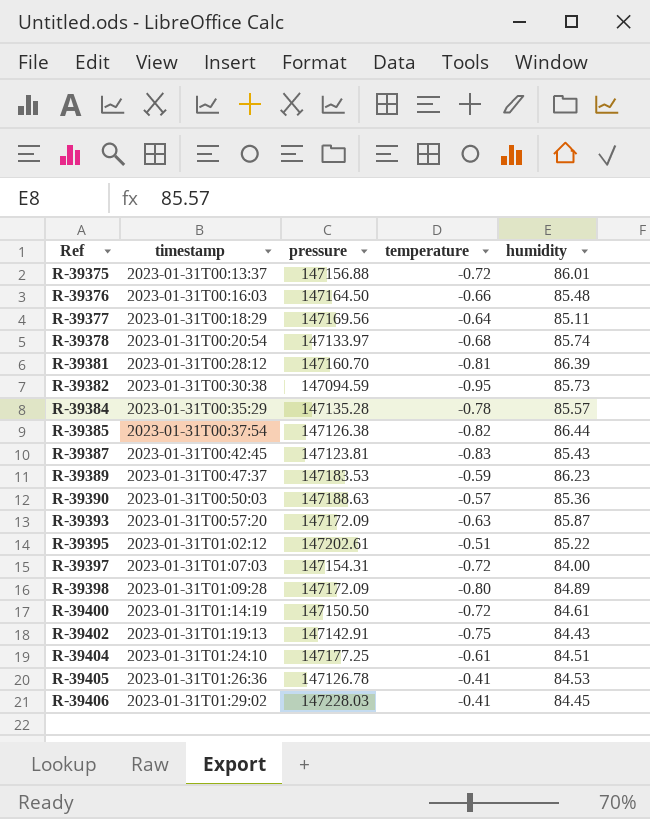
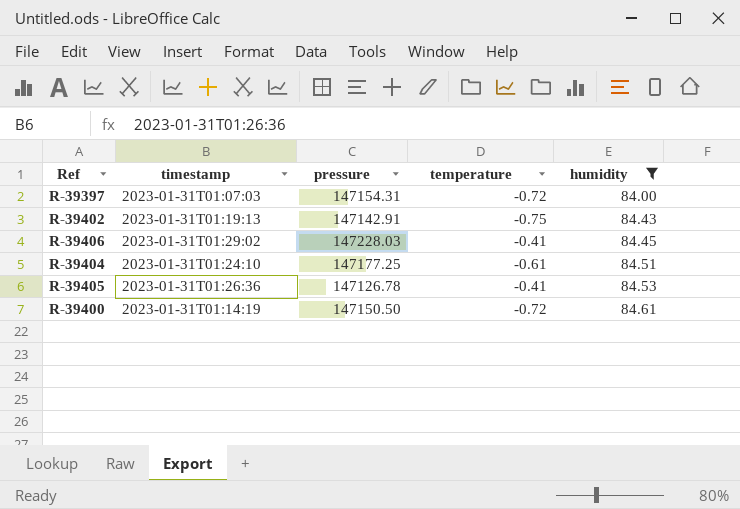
filter: none -> humidity <= 84.61
row order: Ref ascending -> humidity ascending

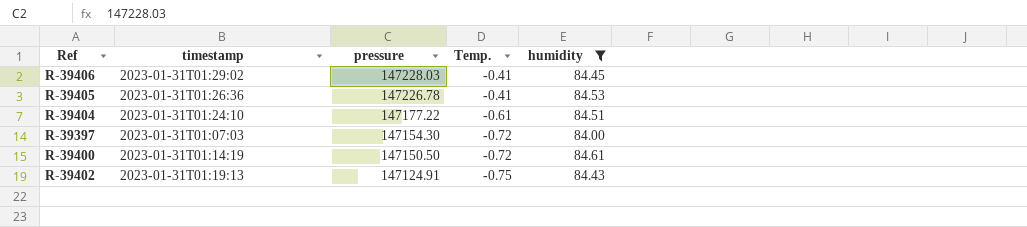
row order: humidity ascending -> pressure descending
column name: temperature -> Temp.
R-39405 | pressure: 147126.78 -> 147226.78
R-39404 | pressure: 147177.25 -> 147177.22
R-39397 | pressure: 147154.31 -> 147154.30
R-39402 | pressure: 147142.91 -> 147124.91

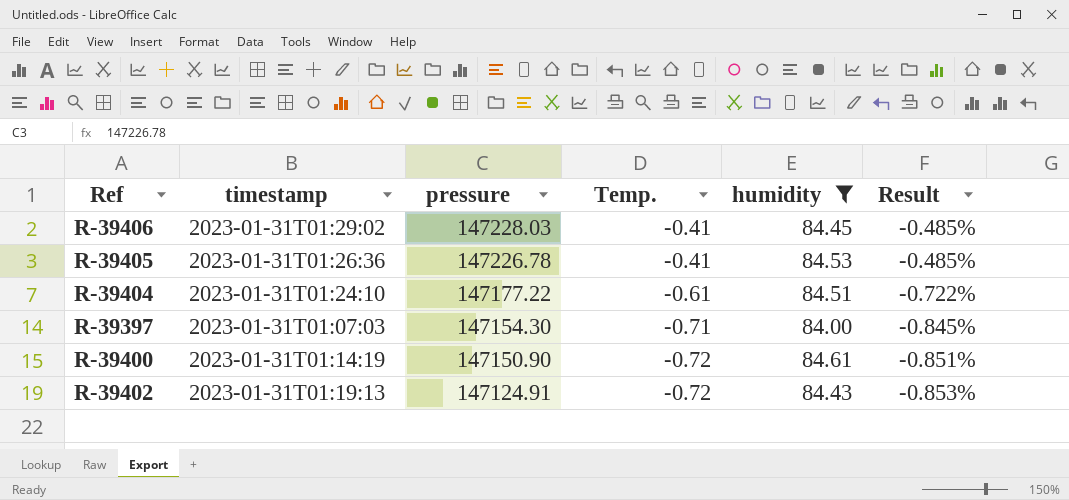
column Result | formula: none -> [Temp.] / [humidity]
R-39397 | Temp.: -0.72 -> -0.71
R-39400 | pressure: 147150.50 -> 147150.90
R-39402 | Temp.: -0.75 -> -0.72

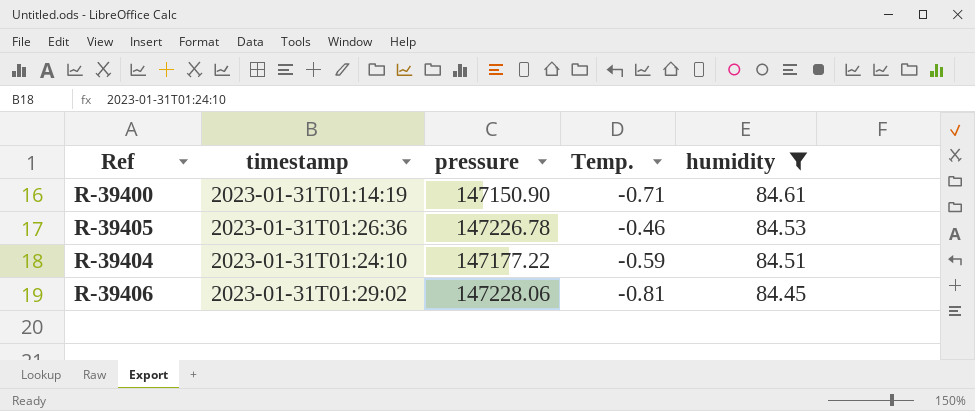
row order: pressure descending -> humidity descending
column Result | formula: [Temp.] / [humidity] -> none
row R-39397: 2023-01-31T01:07:03 | 147154.30 | -0.71 | 84.00 | -0.845% -> none
row R-39402: 2023-01-31T01:19:13 | 147124.91 | -0.72 | 84.43 | -0.853% -> none
R-39400 | Temp.: -0.72 -> -0.71
R-39405 | Temp.: -0.41 -> -0.46
R-39404 | Temp.: -0.61 -> -0.59
R-39406 | pressure: 147228.03 -> 147228.06
R-39406 | Temp.: -0.41 -> -0.81

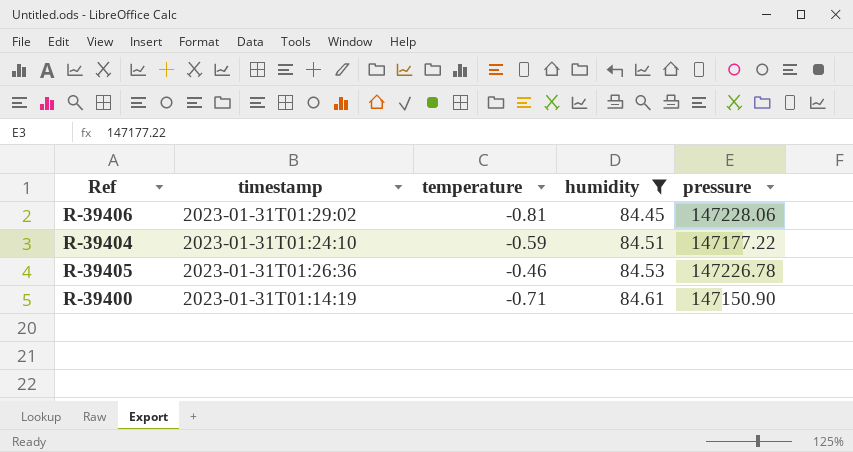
row order: humidity descending -> humidity ascending
column name: Temp. -> temperature
column pressure | position: 3 -> 5

